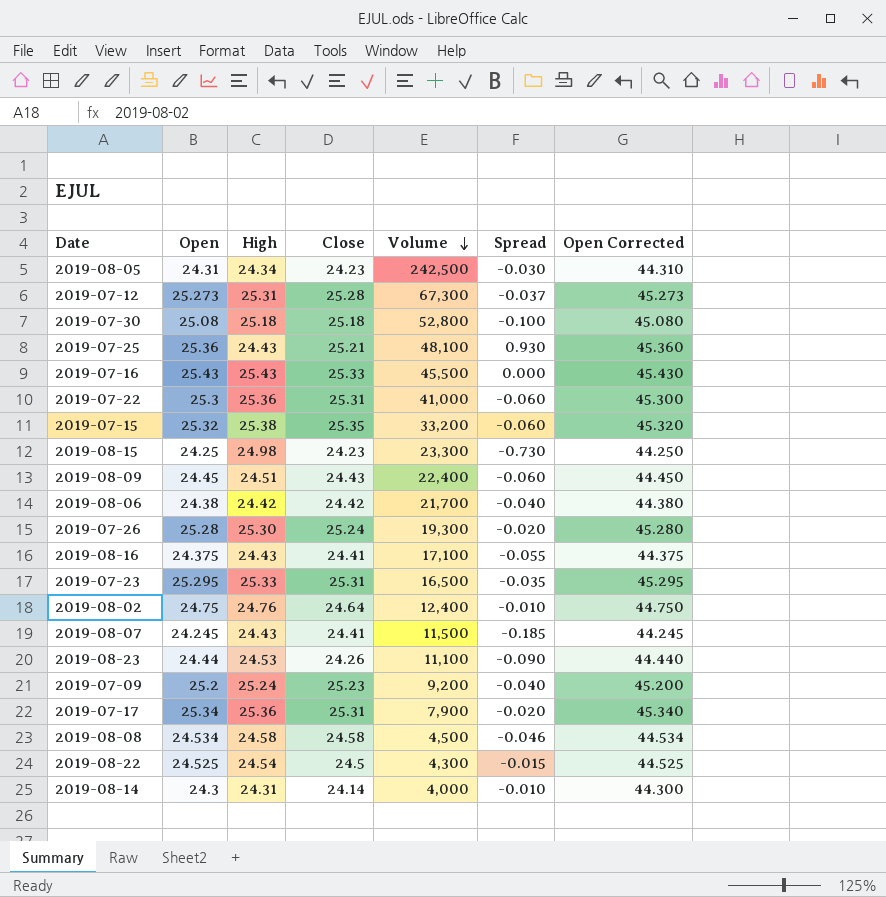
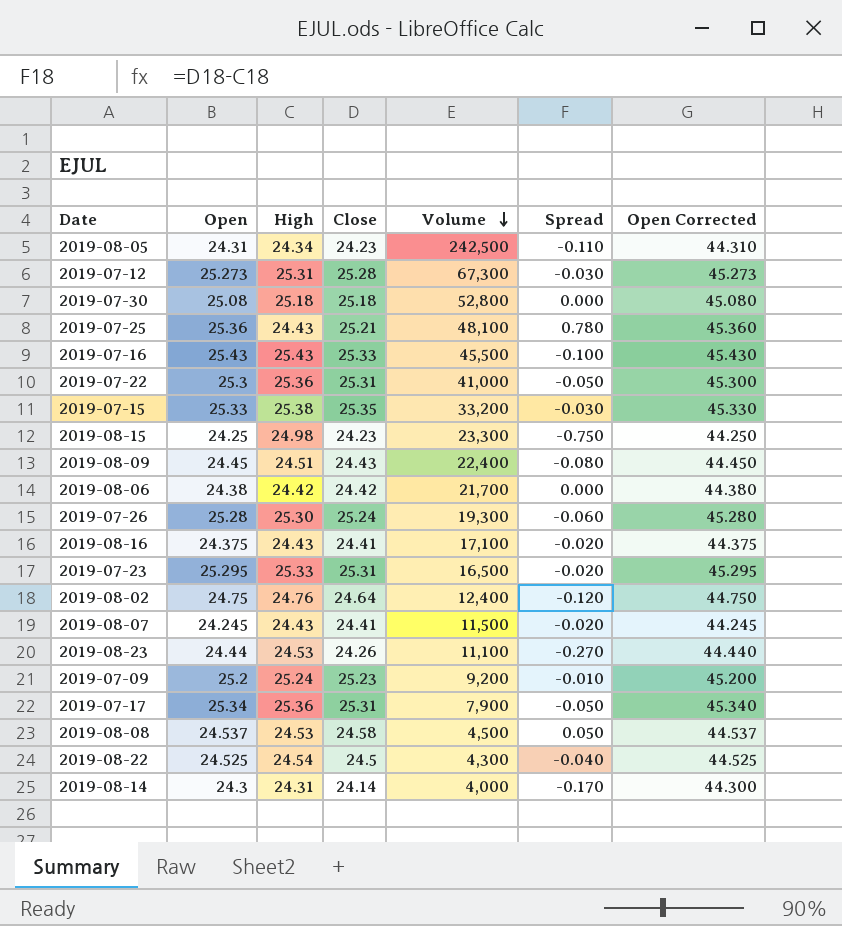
column Spread | formula: [Open] - [High] -> [Close] - [High]
2019-07-15 | Open: 25.32 -> 25.33
2019-07-15 | Open Corrected: 45.320 -> 45.330
2019-08-08 | Open: 24.534 -> 24.537
2019-08-08 | High: 24.58 -> 24.53
2019-08-08 | Open Corrected: 44.534 -> 44.537

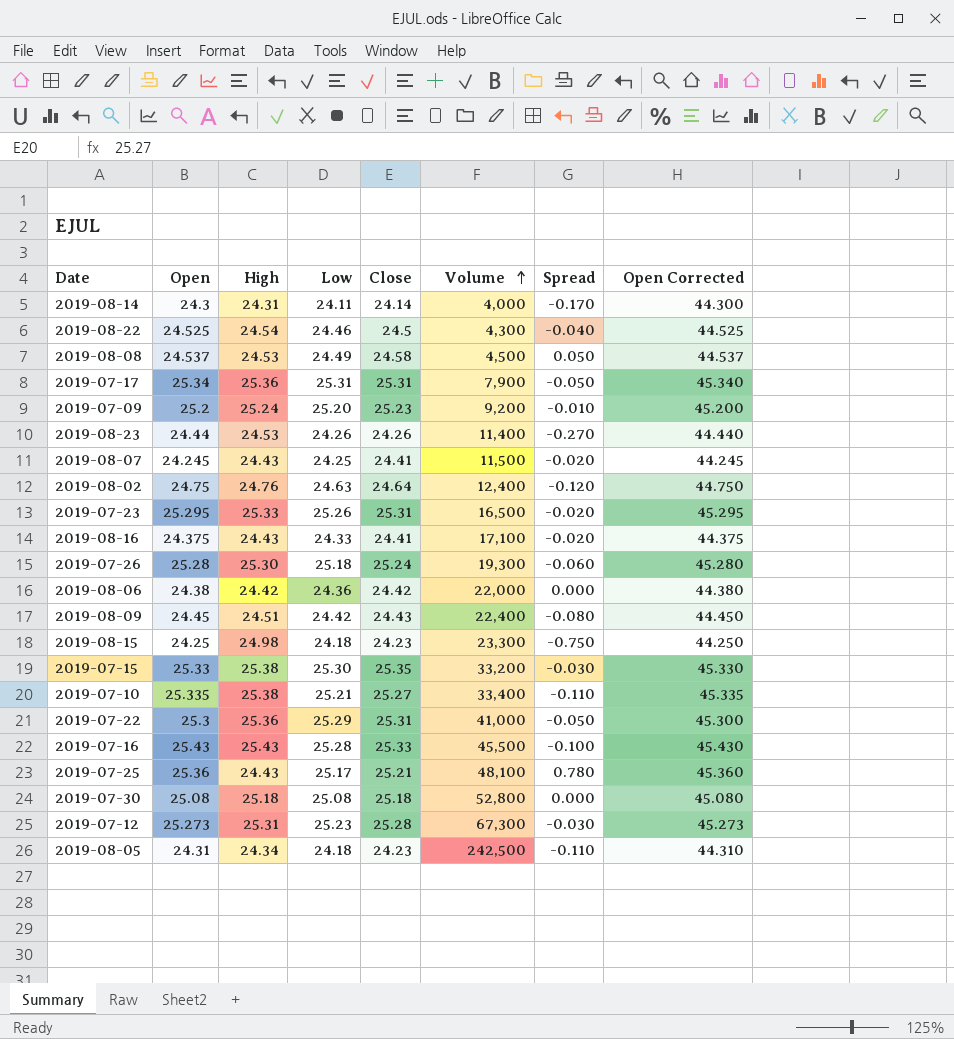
row order: Volume descending -> Volume ascending
column Low | position: none -> 4
2019-08-23 | Volume: 11,100 -> 11,400
2019-08-06 | Volume: 21,700 -> 22,000
row 2019-07-10: none -> 25.335 | 25.38 | 25.21 | 25.27 | 33,400 | -0.110 | 45.335

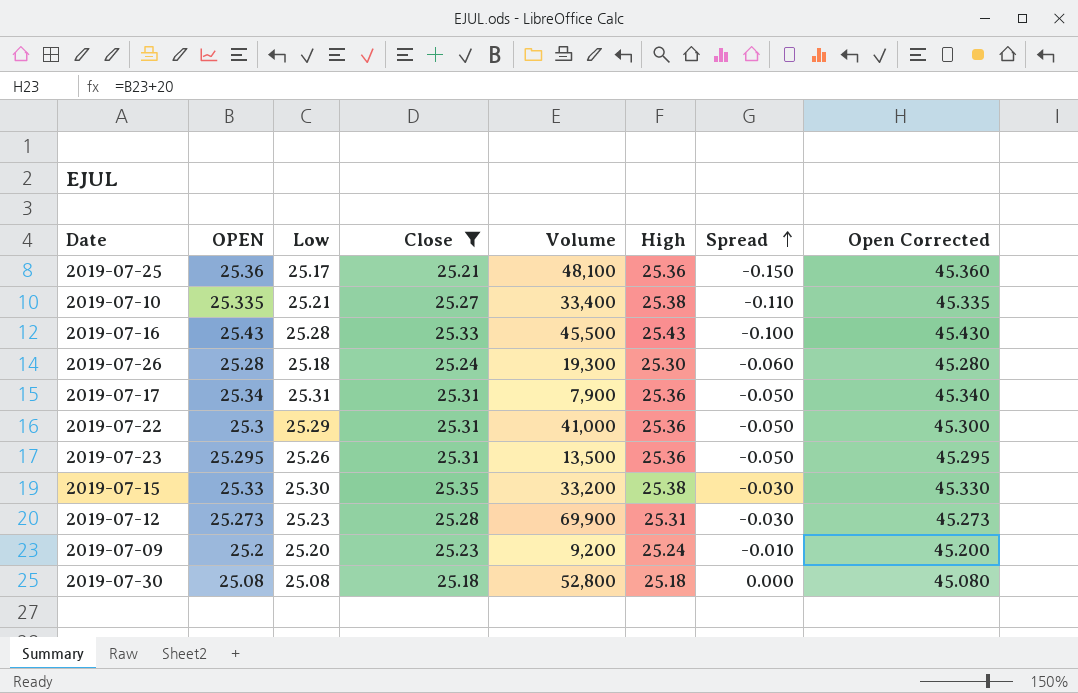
filter: none -> Close >= 25.18
row order: Volume ascending -> Spread ascending
column name: Open -> OPEN
column High | position: 3 -> 6
2019-07-25 | High: 24.43 -> 25.36
2019-07-25 | Spread: 0.780 -> -0.150
2019-07-23 | Volume: 16,500 -> 13,500
2019-07-23 | High: 25.33 -> 25.36
2019-07-23 | Spread: -0.020 -> -0.050
2019-07-12 | Volume: 67,300 -> 69,900

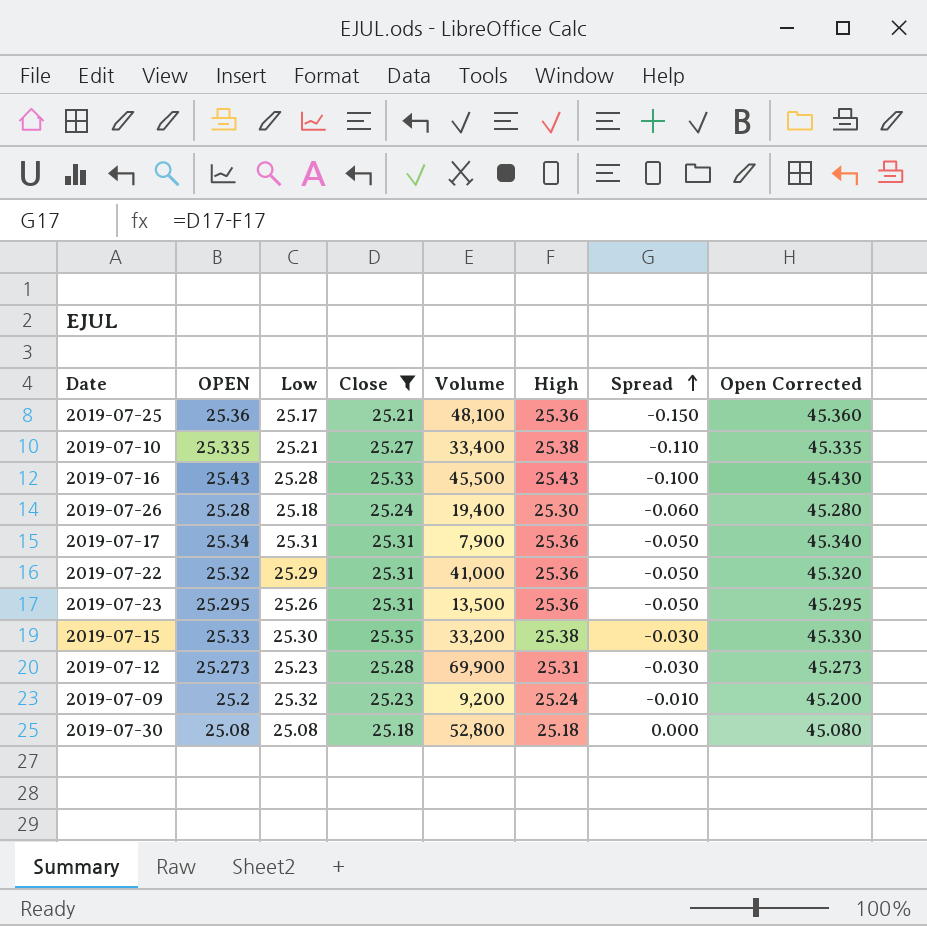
2019-07-26 | Volume: 19,300 -> 19,400
2019-07-22 | OPEN: 25.3 -> 25.32
2019-07-22 | Open Corrected: 45.300 -> 45.320
2019-07-09 | Low: 25.20 -> 25.32

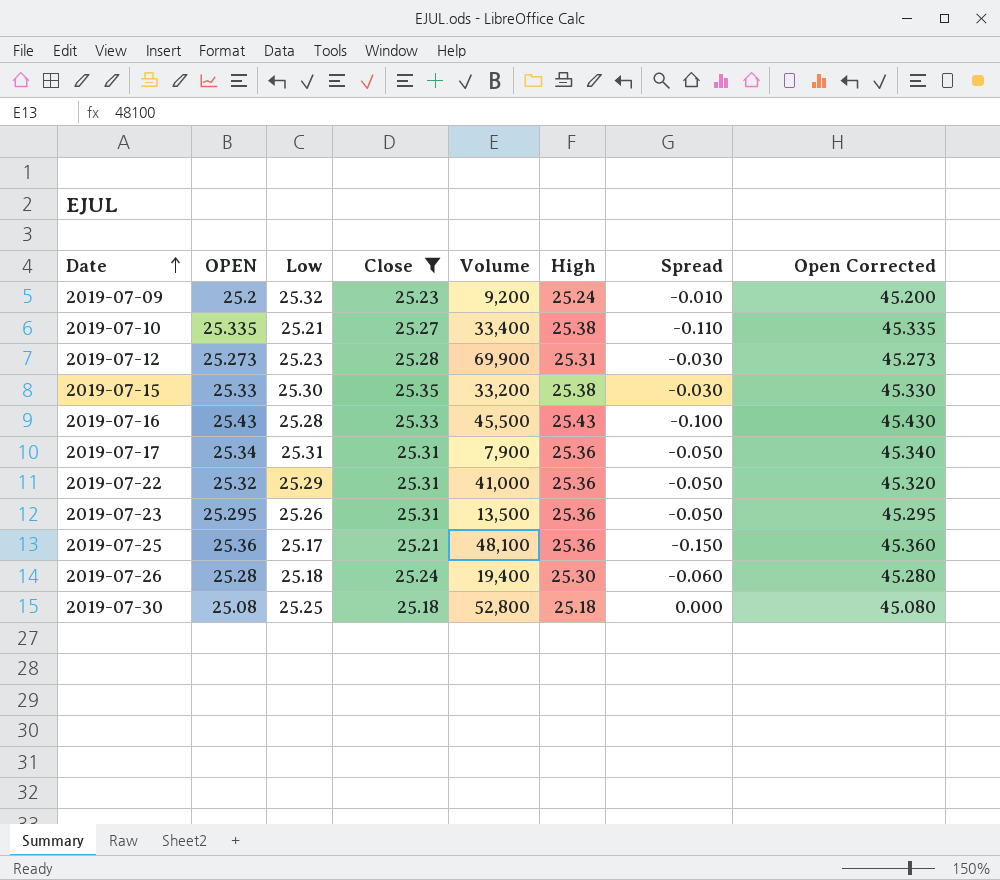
row order: Spread ascending -> Date ascending
2019-07-30 | Low: 25.08 -> 25.25

